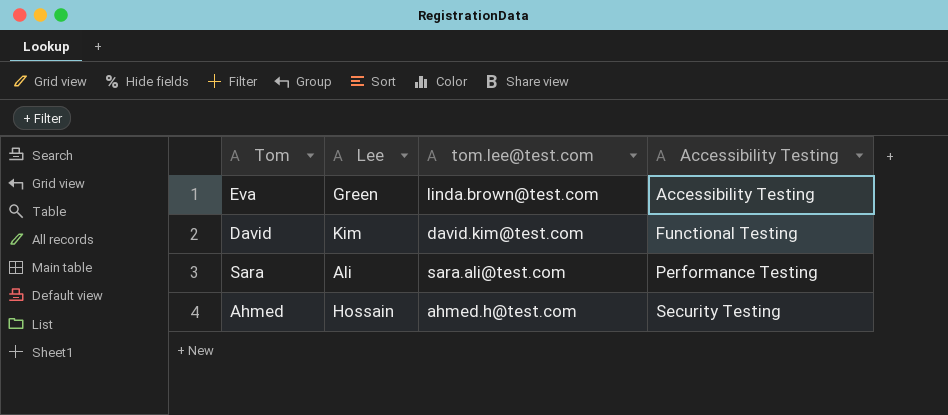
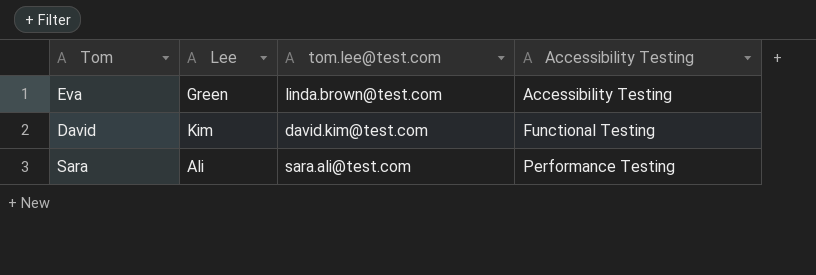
row Ahmed: Hossain | ahmed.h@test.com | Security Testing -> none

